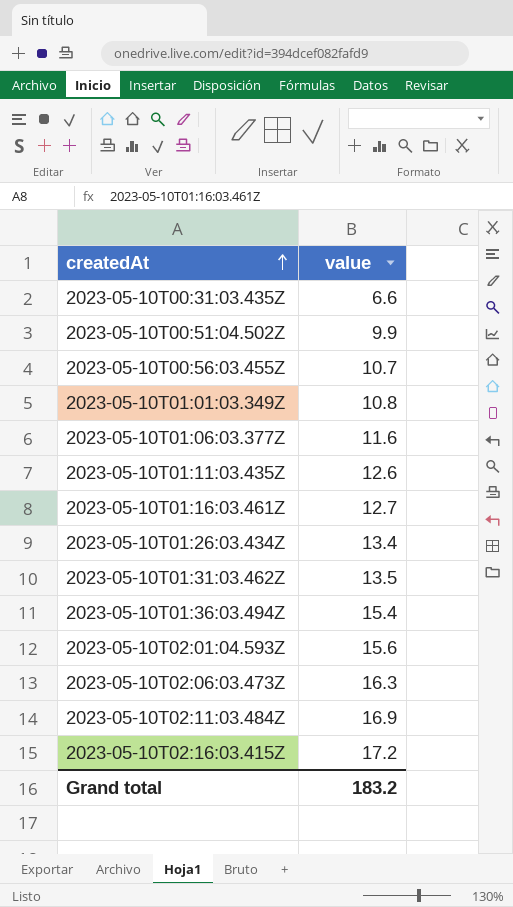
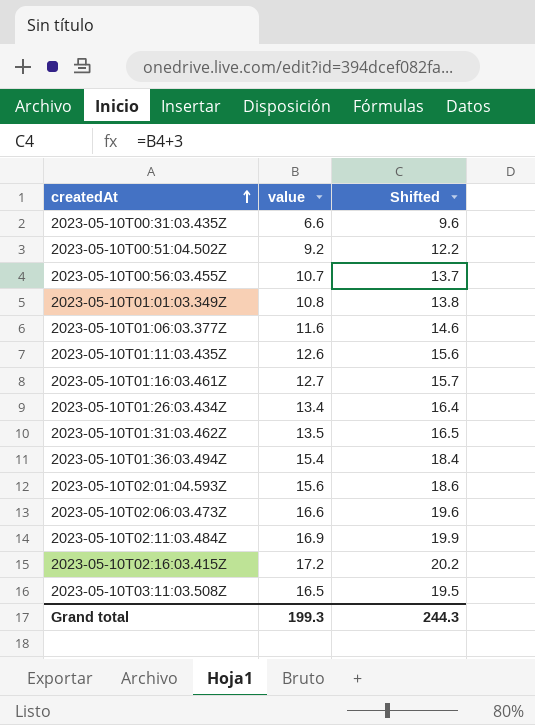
column Shifted | formula: none -> [value] + 3
2023-05-10T00:51:04.502Z | value: 9.9 -> 9.2
2023-05-10T02:06:03.473Z | value: 16.3 -> 16.6
row 2023-05-10T03:11:03.508Z: none -> 16.5 | 19.5
Grand total | value: 183.2 -> 199.3

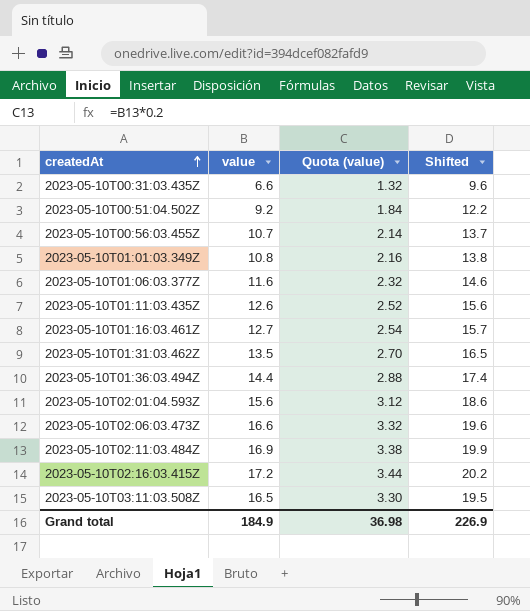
column Quota (value) | formula: none -> [value] * 0.2
row 2023-05-10T01:26:03.434Z: 13.4 | 16.4 -> none
2023-05-10T01:36:03.494Z | value: 15.4 -> 14.4
2023-05-10T01:36:03.494Z | Shifted: 18.4 -> 17.4
Grand total | value: 199.3 -> 184.9
Grand total | Shifted: 244.3 -> 226.9

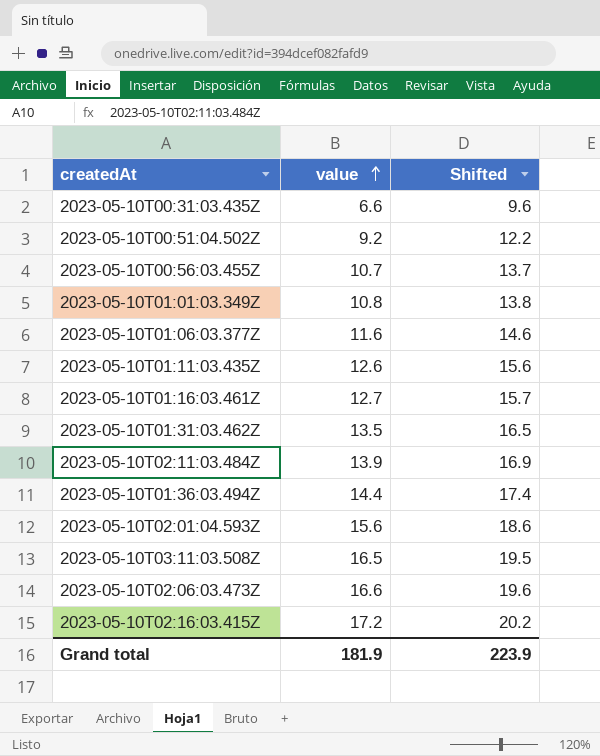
row order: createdAt ascending -> value ascending
column Quota (value) | formula: [value] * 0.2 -> none
2023-05-10T02:11:03.484Z | value: 16.9 -> 13.9
2023-05-10T02:11:03.484Z | Shifted: 19.9 -> 16.9
Grand total | value: 184.9 -> 181.9
Grand total | Shifted: 226.9 -> 223.9

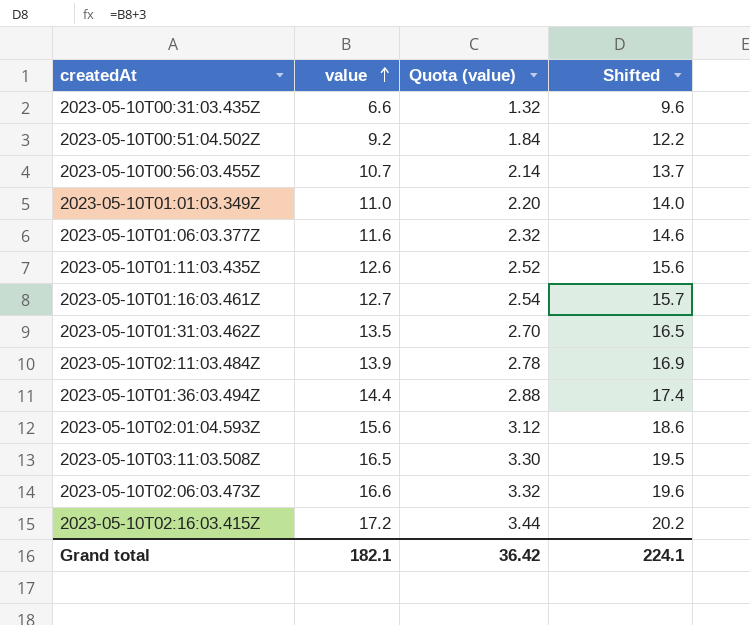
column Quota (value) | formula: none -> [value] * 0.2
2023-05-10T01:01:03.349Z | value: 10.8 -> 11.0
2023-05-10T01:01:03.349Z | Shifted: 13.8 -> 14.0
Grand total | value: 181.9 -> 182.1
Grand total | Shifted: 223.9 -> 224.1

